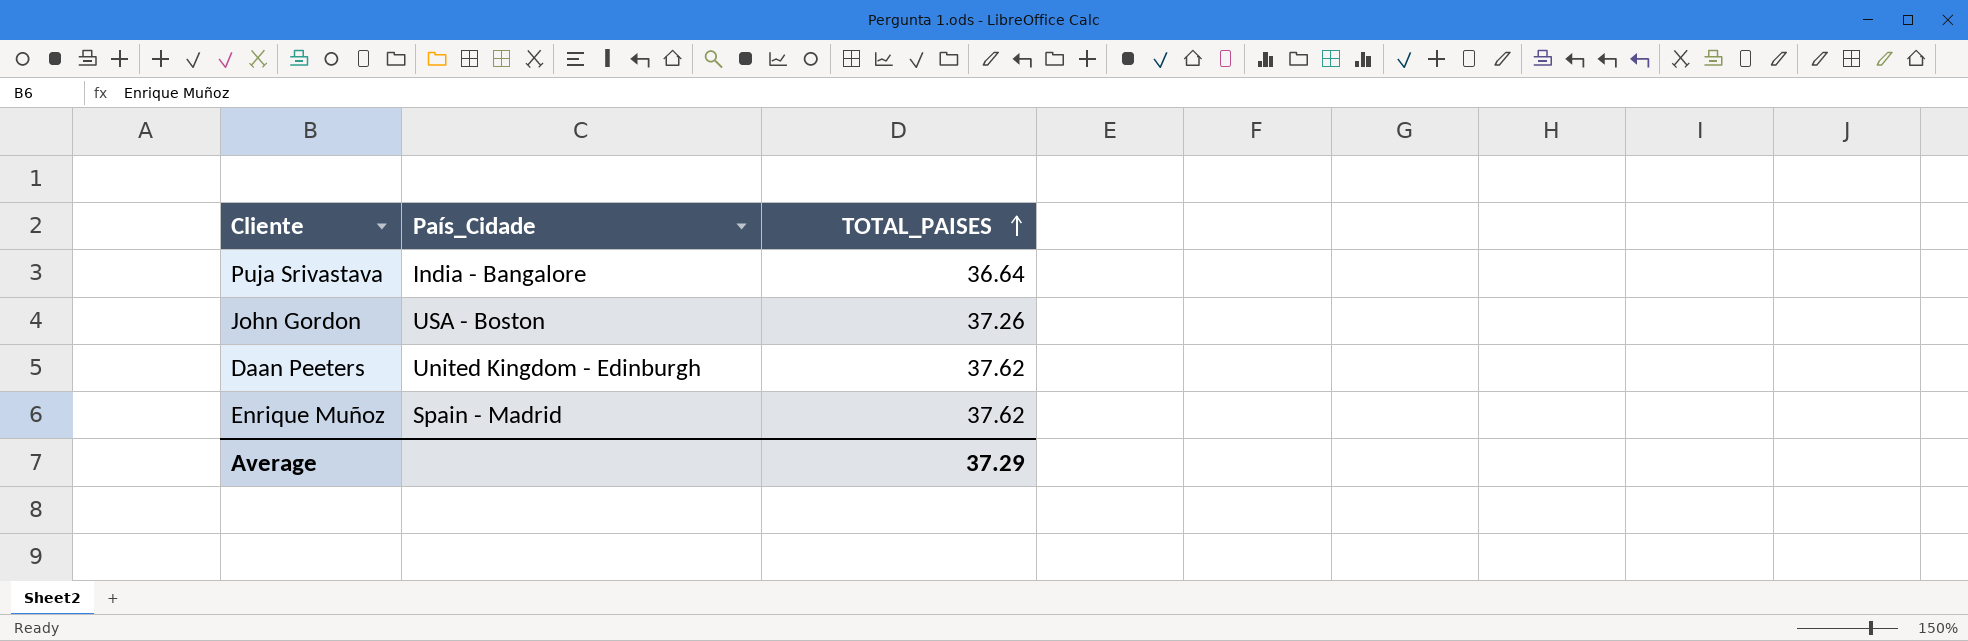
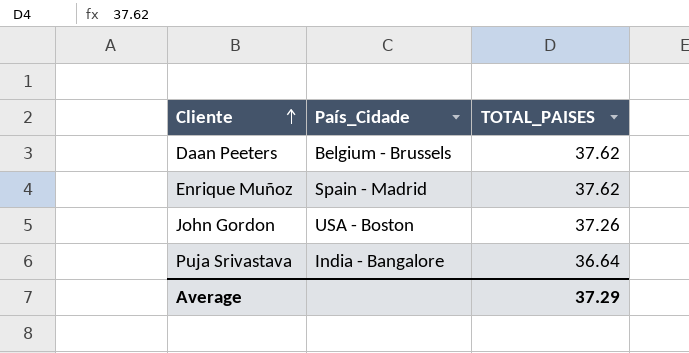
row order: TOTAL_PAISES ascending -> Cliente ascending
Daan Peeters | País_Cidade: United Kingdom - Edinburgh -> Belgium - Brussels

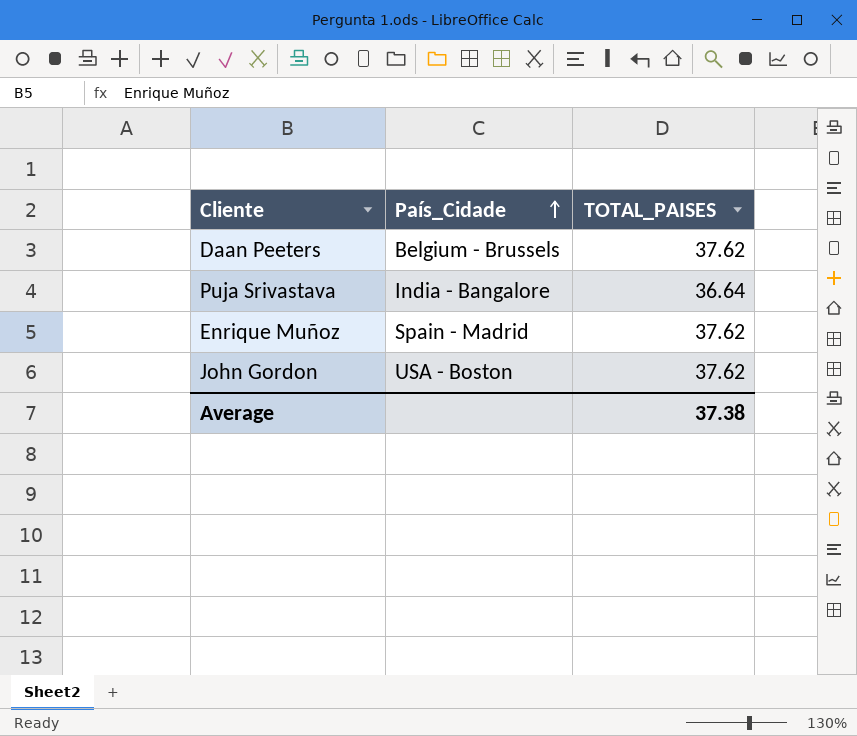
row order: Cliente ascending -> País_Cidade ascending
John Gordon | TOTAL_PAISES: 37.26 -> 37.62
Average | TOTAL_PAISES: 37.29 -> 37.38

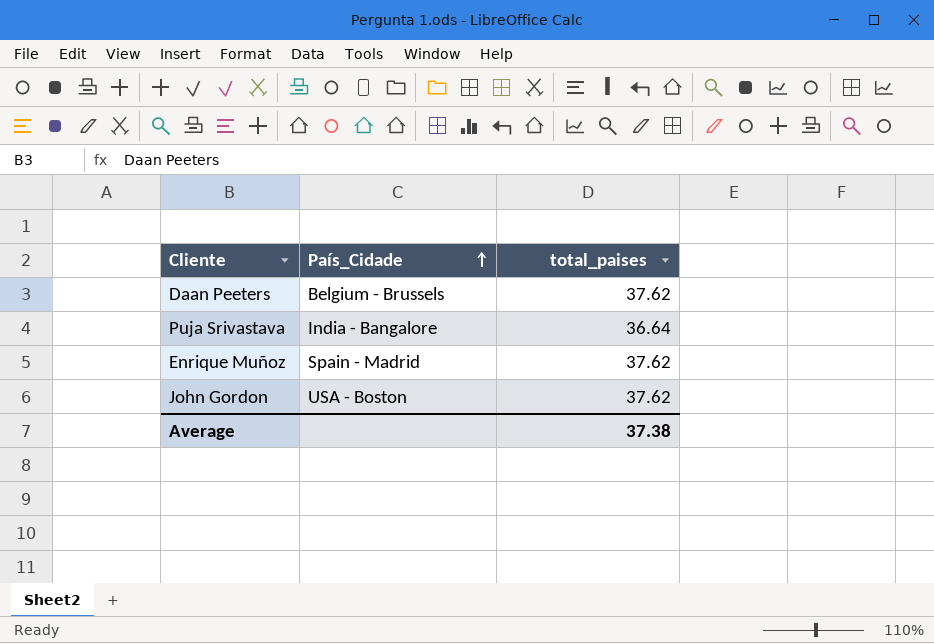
column name: TOTAL_PAISES -> total_paises

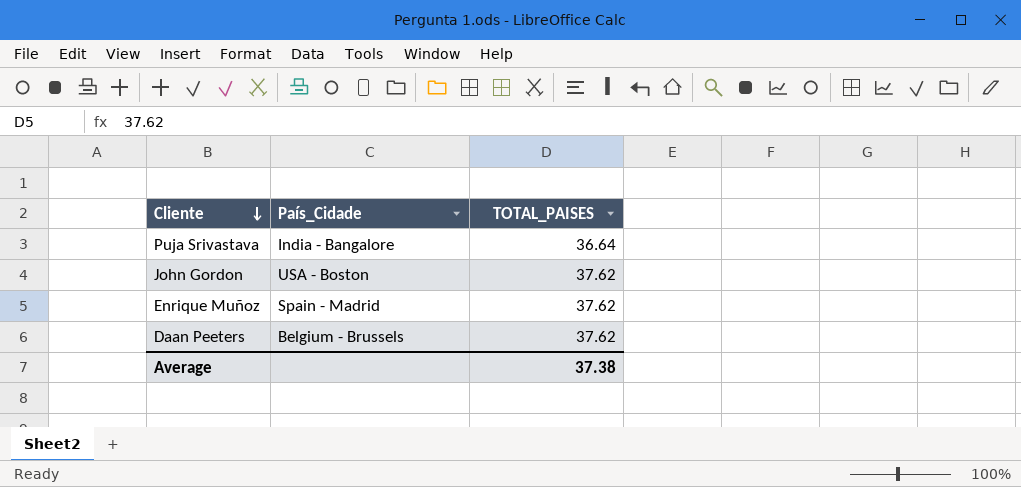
row order: País_Cidade ascending -> Cliente descending
column name: total_paises -> TOTAL_PAISES

